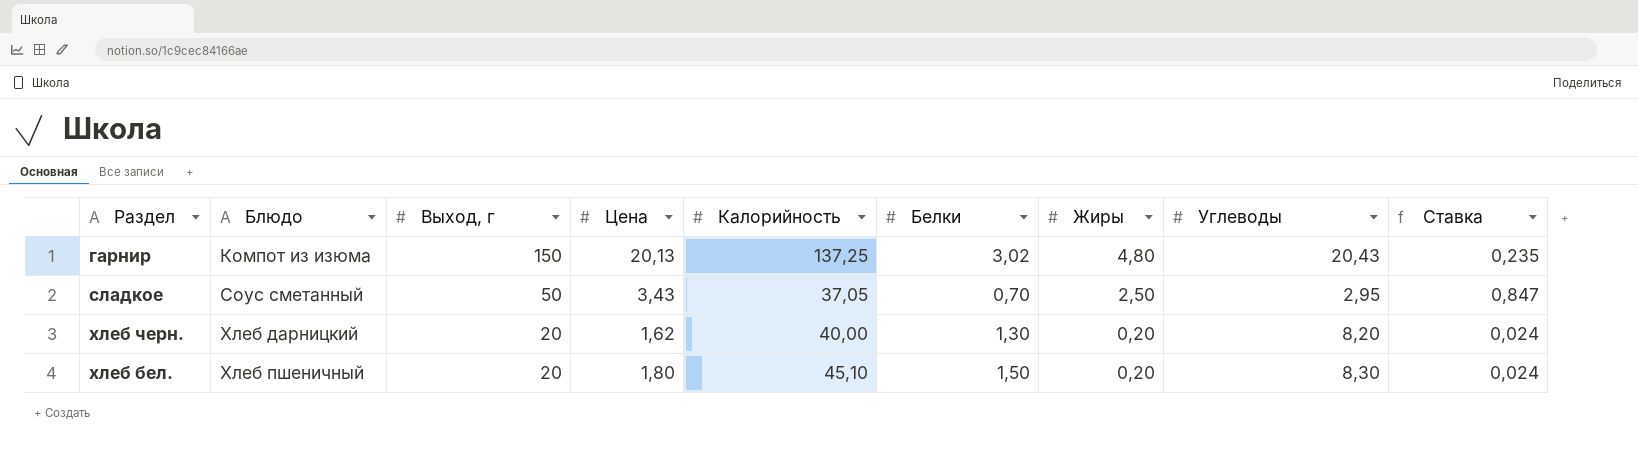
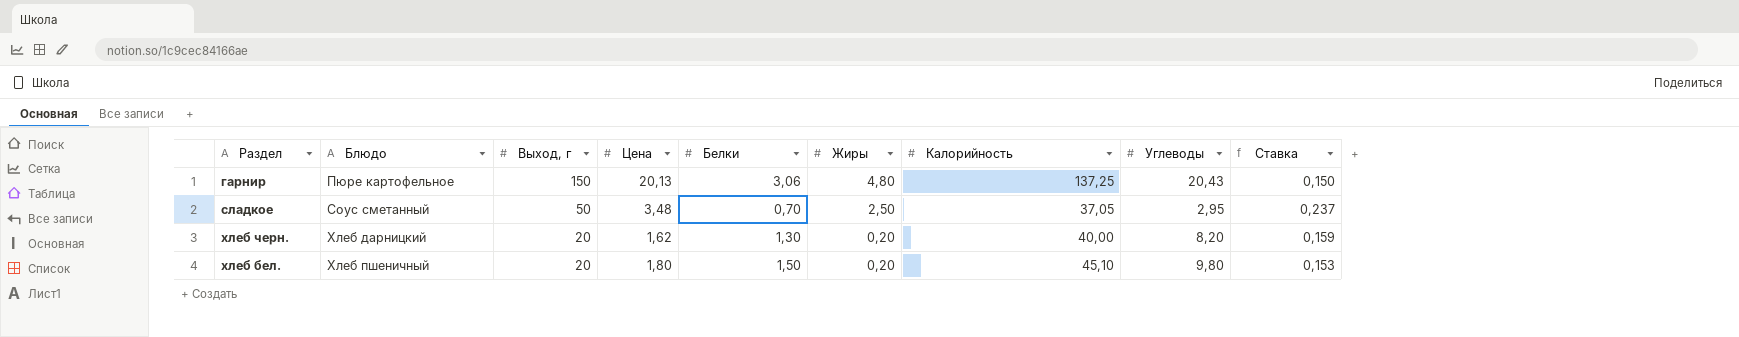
column Калорийность | position: 5 -> 7
column Ставка | formula: [Жиры] / [Углеводы] -> [Белки] / [Углеводы]
гарнир | Блюдо: Компот из изюма -> Пюре картофельное
гарнир | Белки: 3,02 -> 3,06
сладкое | Цена: 3,43 -> 3,48
хлеб бел. | Углеводы: 8,30 -> 9,80

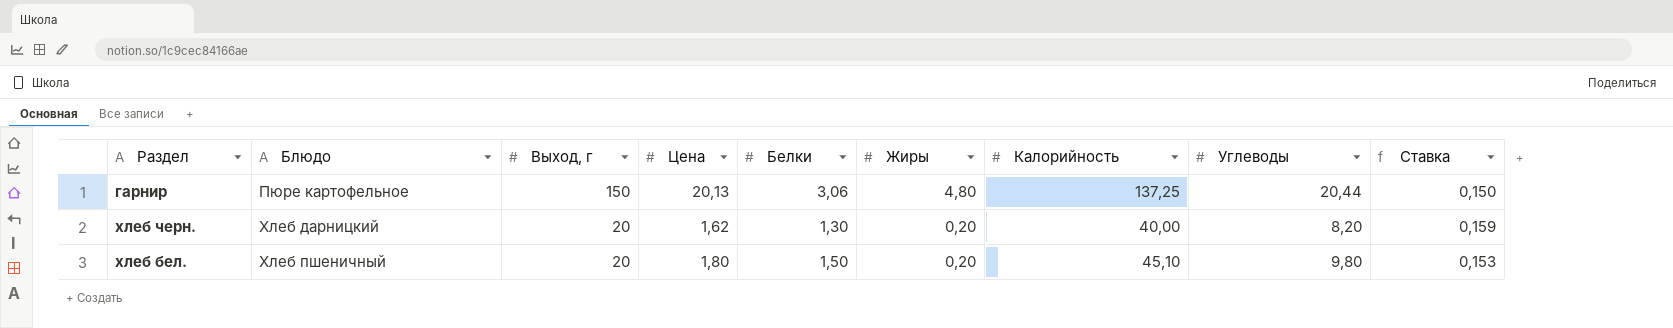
row сладкое: Соус сметанный | 50 | 3,48 | 0,70 | 2,50 | 37,05 | 2,95 | 0,237 -> none
гарнир | Углеводы: 20,43 -> 20,44

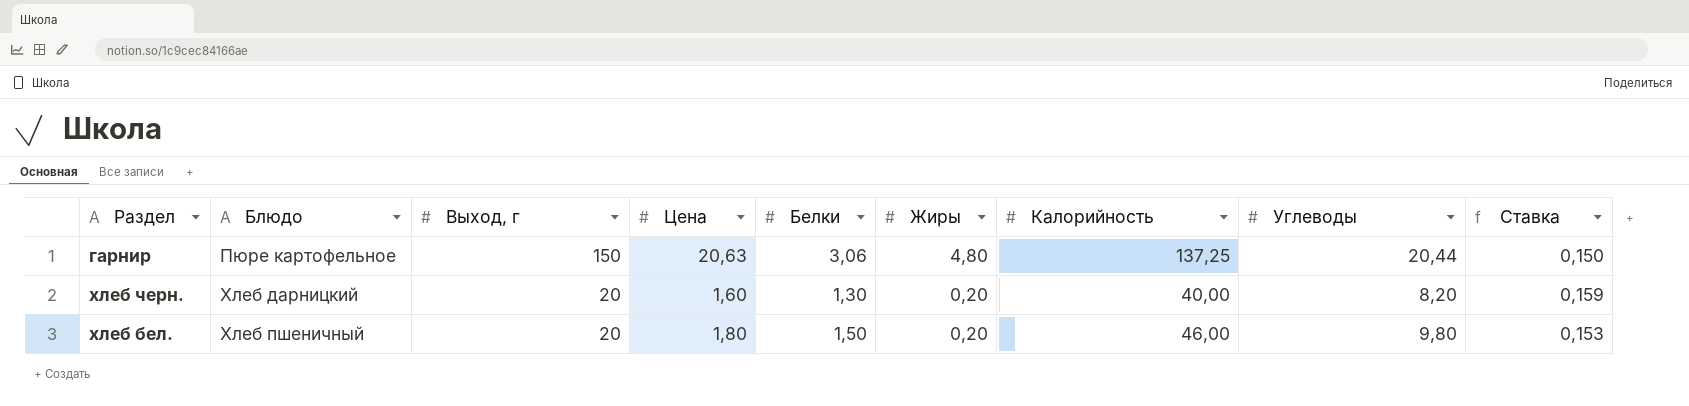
гарнир | Цена: 20,13 -> 20,63
хлеб черн. | Цена: 1,62 -> 1,60
хлеб бел. | Калорийность: 45,10 -> 46,00

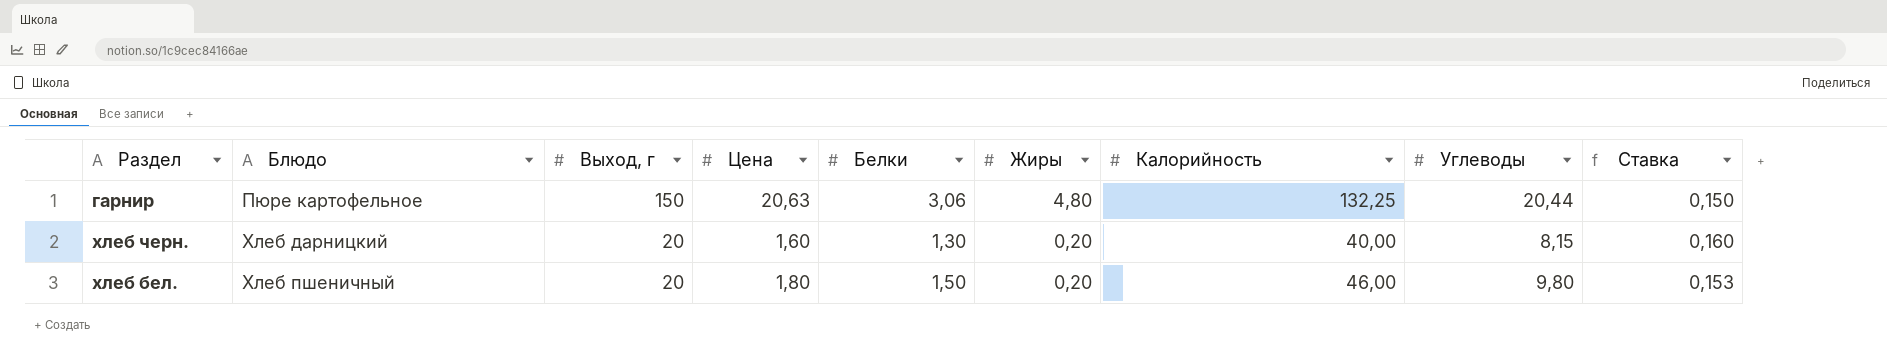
гарнир | Калорийность: 137,25 -> 132,25
хлеб черн. | Углеводы: 8,20 -> 8,15
хлеб черн. | Ставка: 0,159 -> 0,160

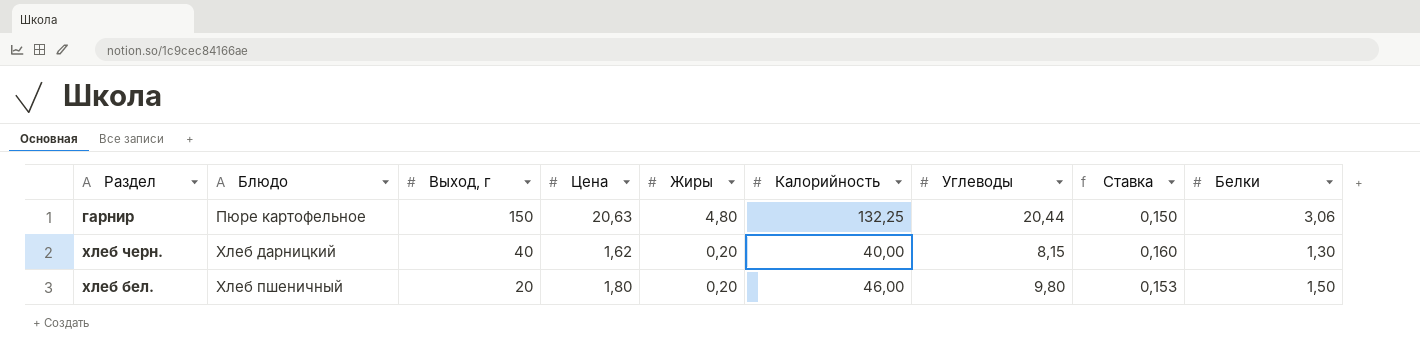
column Белки | position: 5 -> 9
хлеб черн. | Выход, г: 20 -> 40
хлеб черн. | Цена: 1,60 -> 1,62

